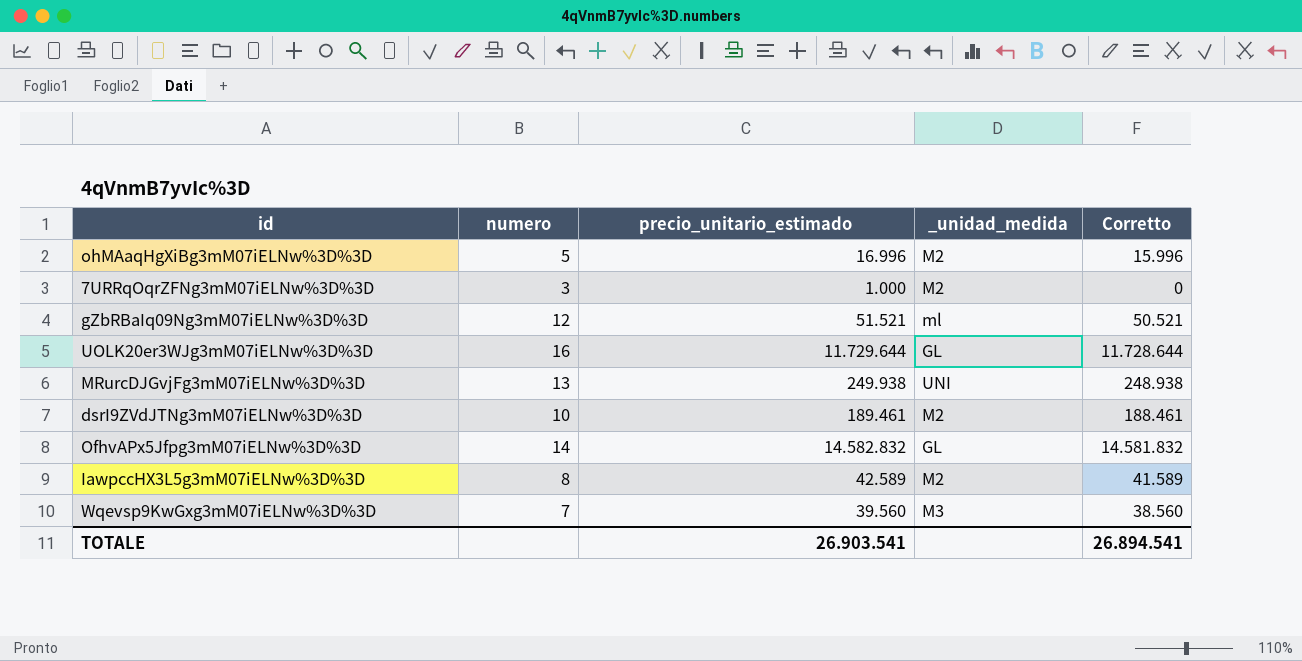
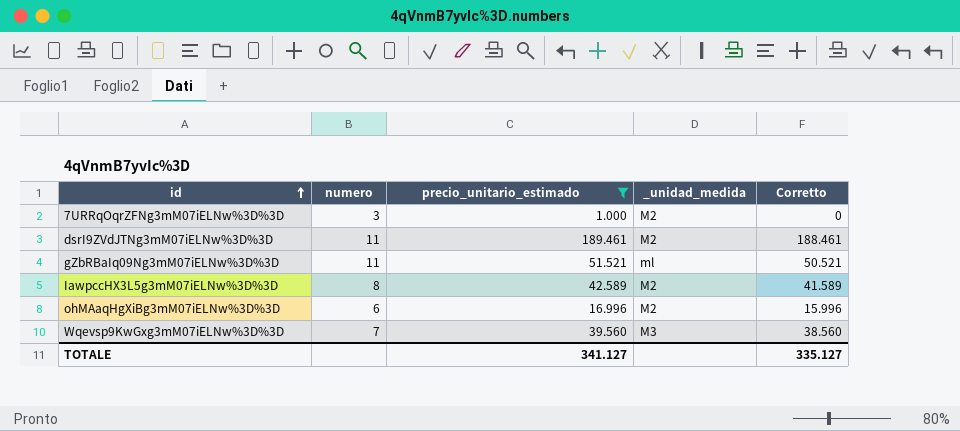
filter: none -> precio_unitario_estimado <= 189.461
row order: none -> id ascending
dsrI9ZVdJTNg3mM07iELNw%3D%3D | numero: 10 -> 11
gZbRBaIq09Ng3mM07iELNw%3D%3D | numero: 12 -> 11
ohMAaqHgXiBg3mM07iELNw%3D%3D | numero: 5 -> 6
TOTALE | precio_unitario_estimado: 26.903.541 -> 341.127
TOTALE | Corretto: 26.894.541 -> 335.127

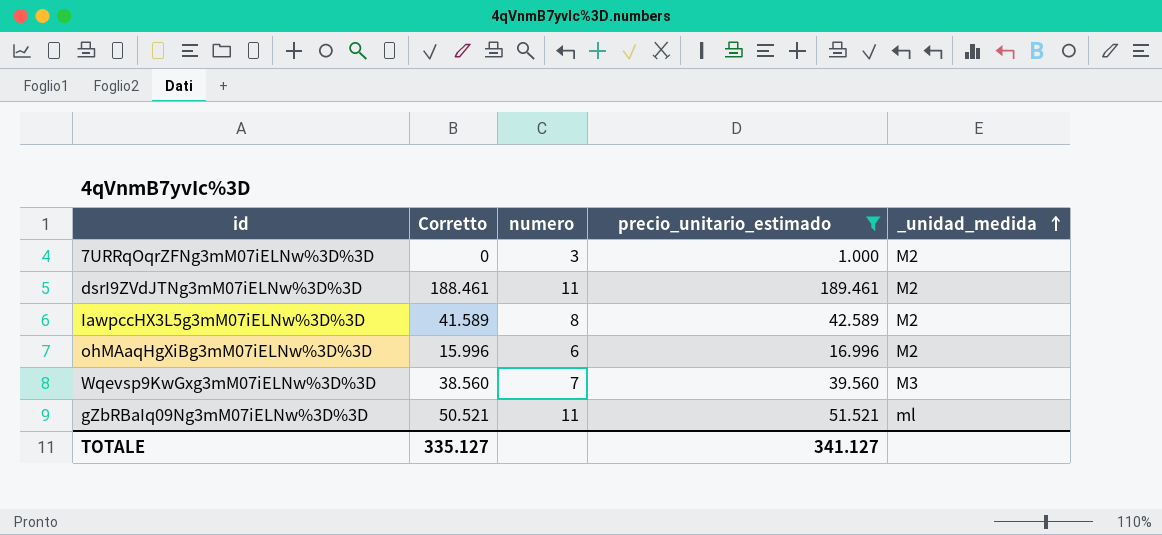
row order: id ascending -> _unidad_medida ascending
column Corretto | position: 5 -> 2

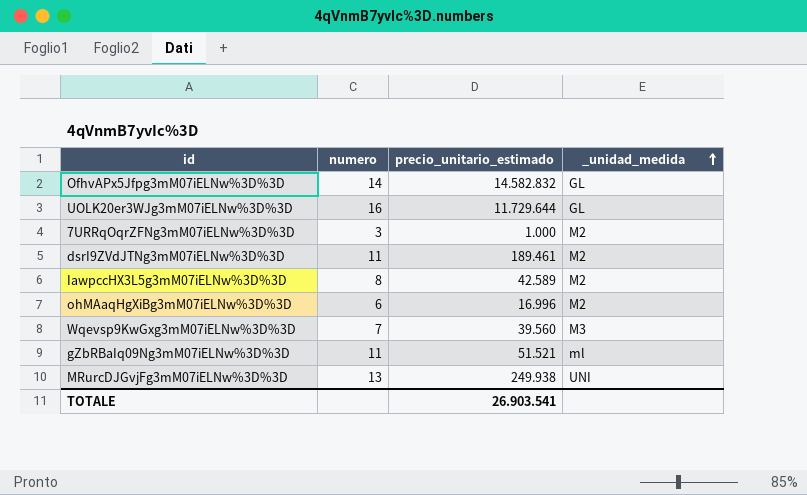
filter: precio_unitario_estimado <= 189.461 -> none
column Corretto | formula: [precio_unitario_estimado] - 1000 -> none
TOTALE | precio_unitario_estimado: 341.127 -> 26.903.541

